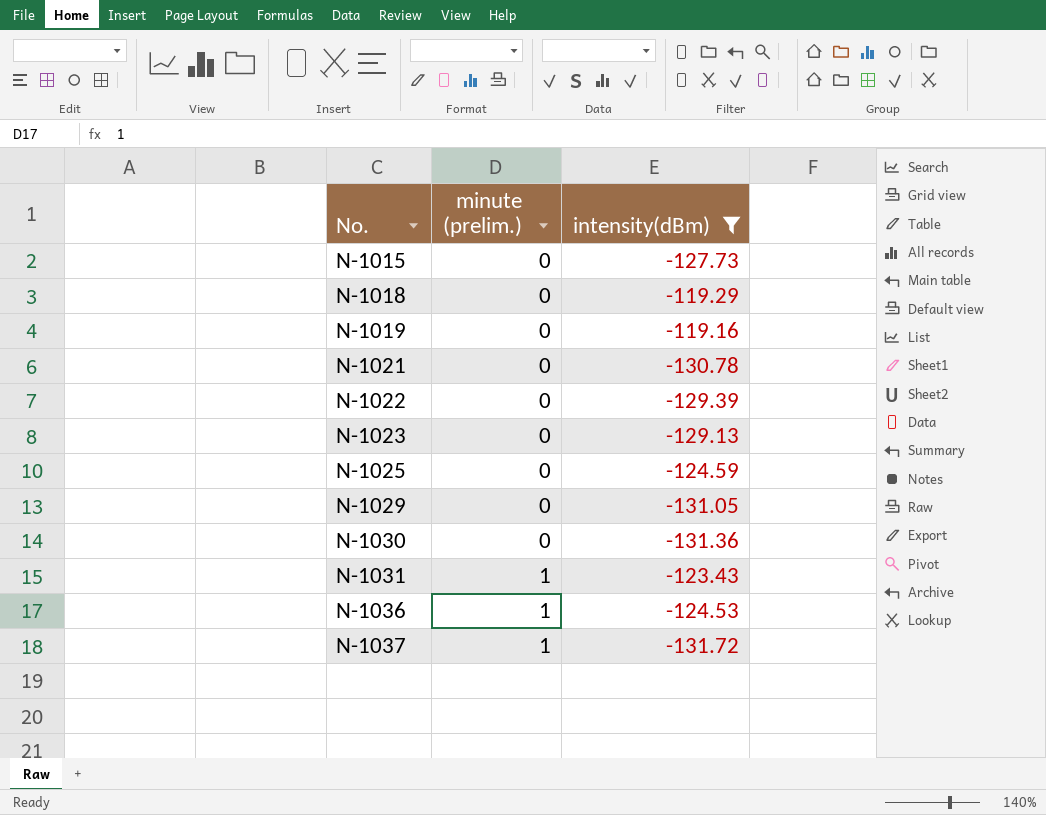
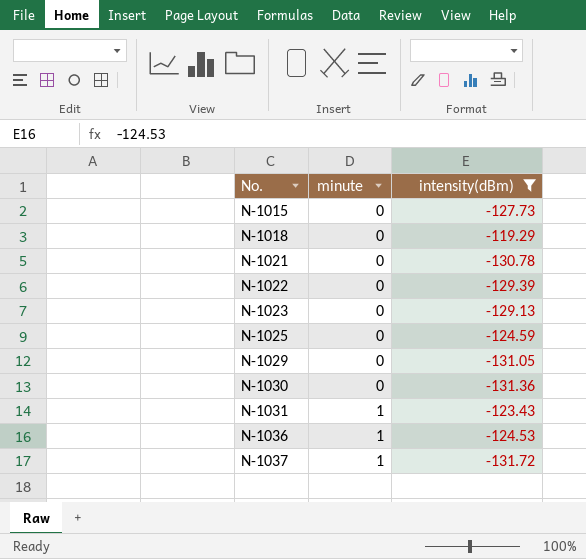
column name: minute (prelim.) -> minute
row N-1019: 0 | -119.16 -> none

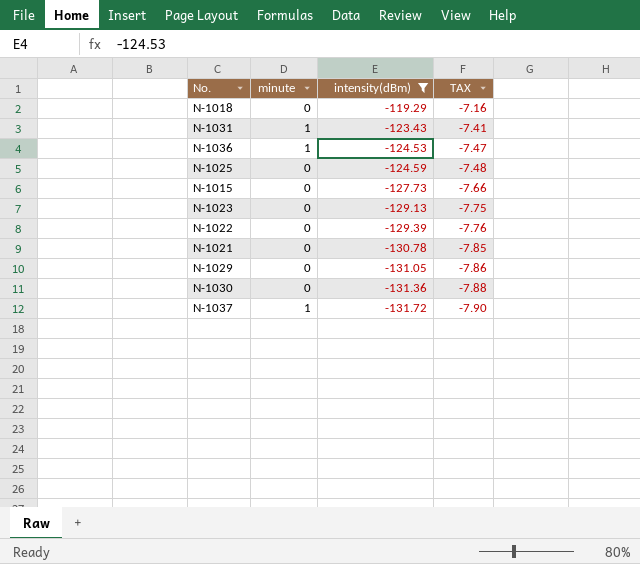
row order: No. ascending -> intensity(dBm) descending
column TAX | formula: none -> [intensity(dBm)] * 0.06

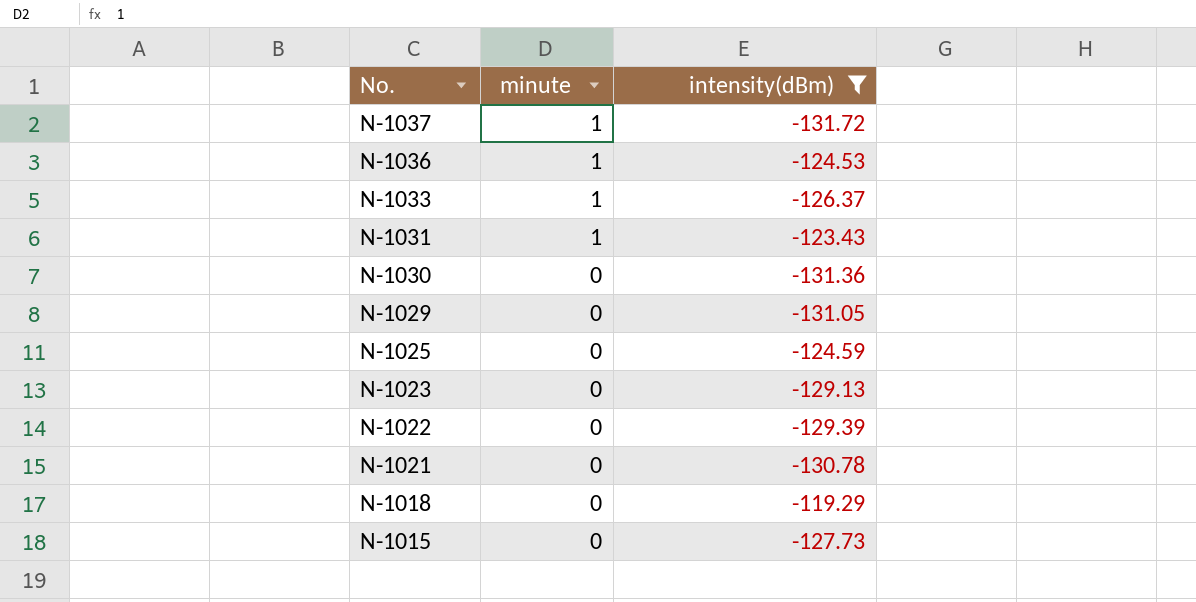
row order: intensity(dBm) descending -> No. descending
column TAX | formula: [intensity(dBm)] * 0.06 -> none
row N-1033: none -> 1 | -126.37

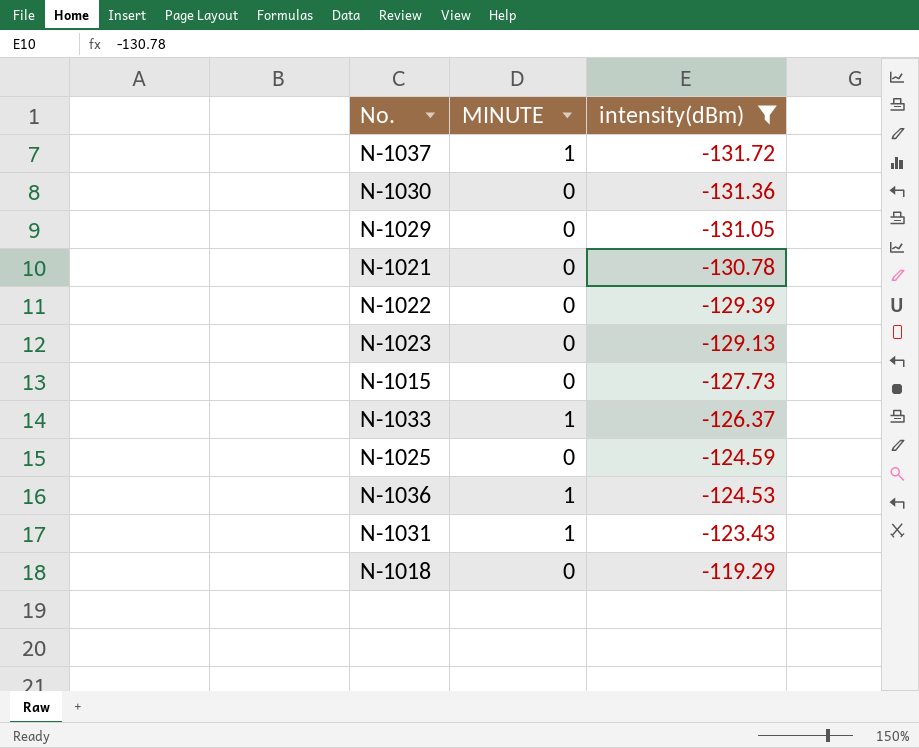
row order: No. descending -> intensity(dBm) ascending
column name: minute -> MINUTE

